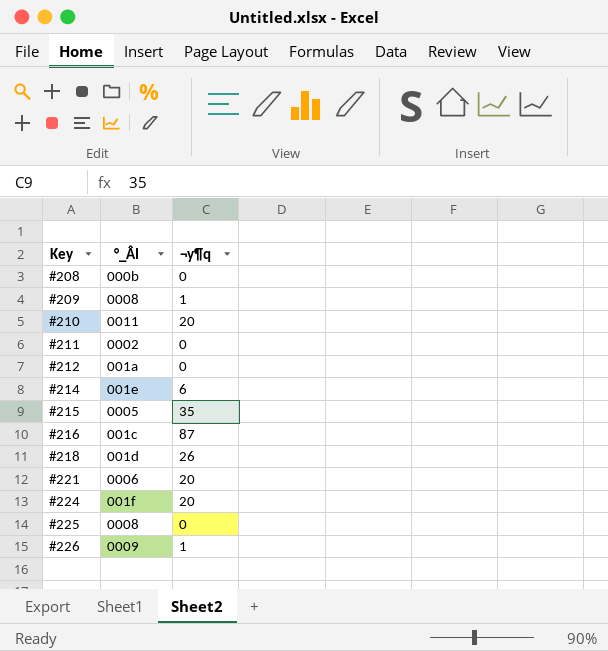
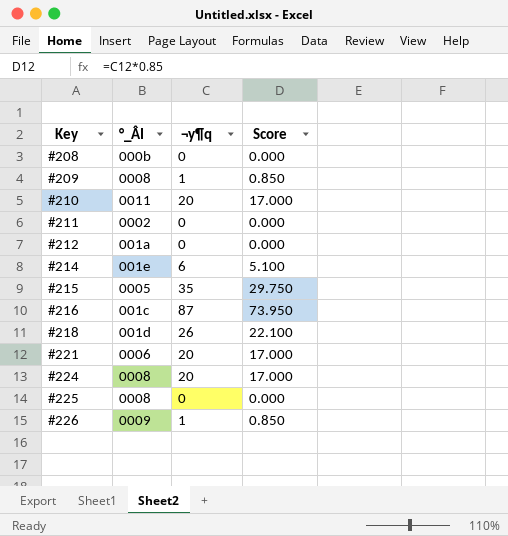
column Score | formula: none -> [¬y¶q] * 0.85
#224 | °_ÂI: 001f -> 0008

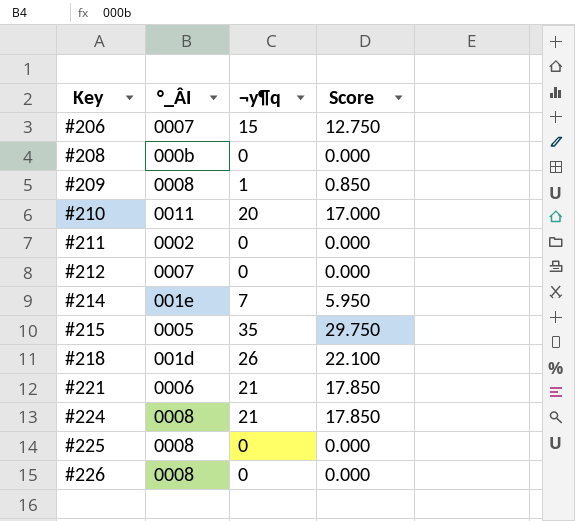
row #216: 001c | 87 | 73.950 -> none
row #206: none -> 0007 | 15 | 12.750
#212 | °_ÂI: 001a -> 0007
#214 | ¬y¶q: 6 -> 7
#214 | Score: 5.100 -> 5.950
#221 | ¬y¶q: 20 -> 21
#221 | Score: 17.000 -> 17.850
#224 | ¬y¶q: 20 -> 21
#224 | Score: 17.000 -> 17.850
#226 | °_ÂI: 0009 -> 0008
#226 | ¬y¶q: 1 -> 0
#226 | Score: 0.850 -> 0.000

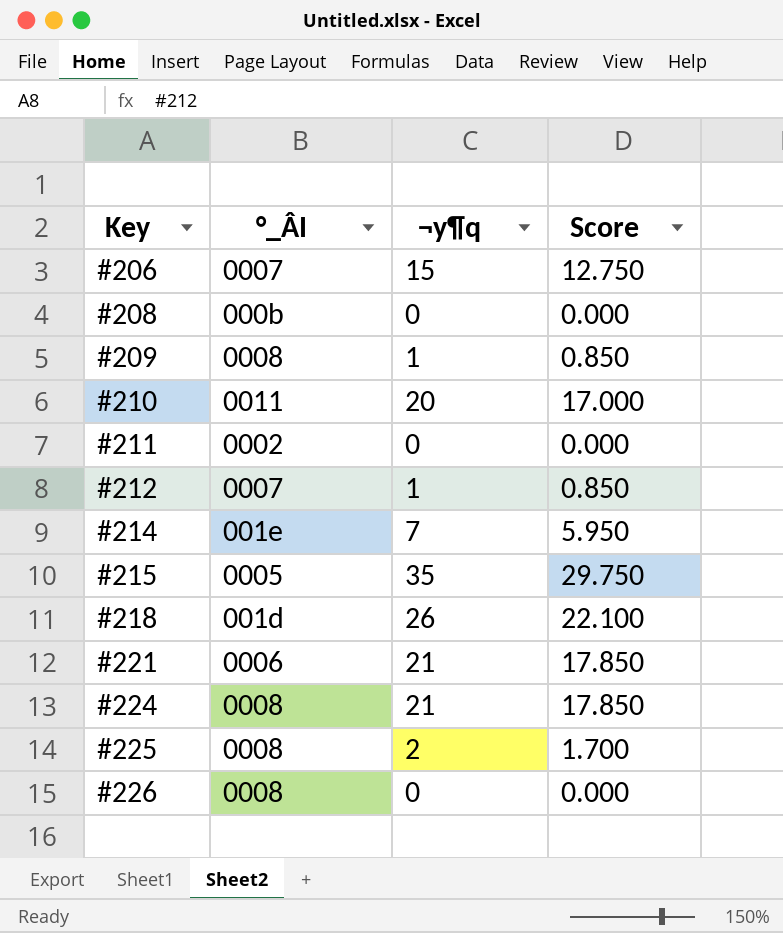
#212 | ¬y¶q: 0 -> 1
#212 | Score: 0.000 -> 0.850
#225 | ¬y¶q: 0 -> 2
#225 | Score: 0.000 -> 1.700

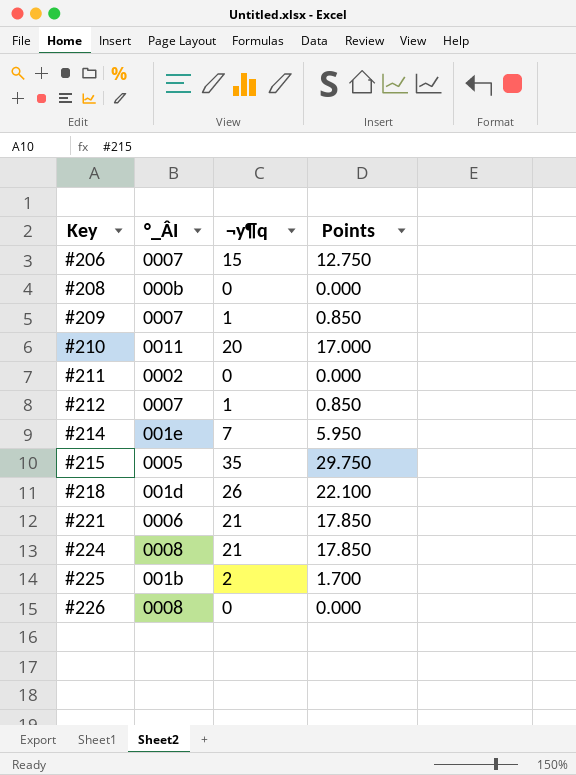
column name: Score -> Points
#209 | °_ÂI: 0008 -> 0007
#225 | °_ÂI: 0008 -> 001b

